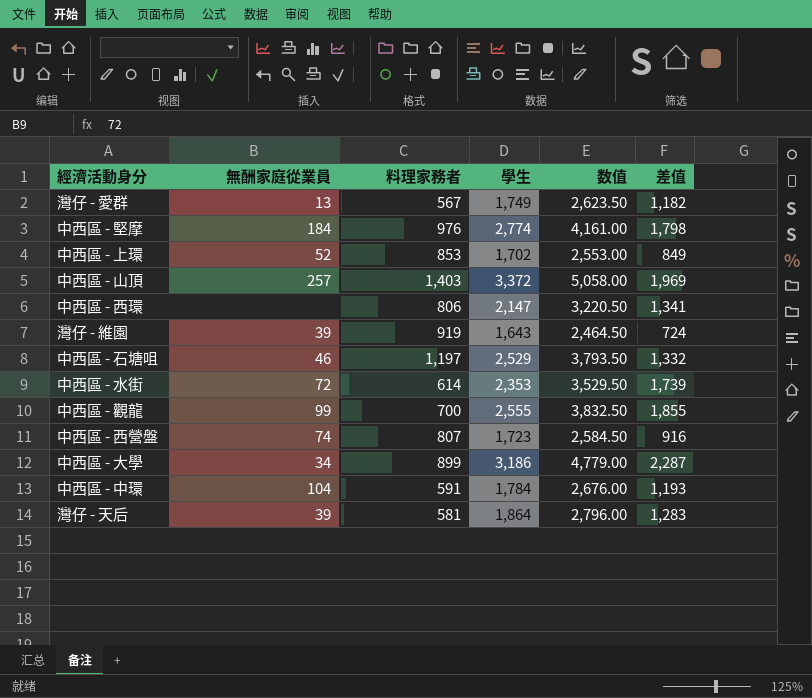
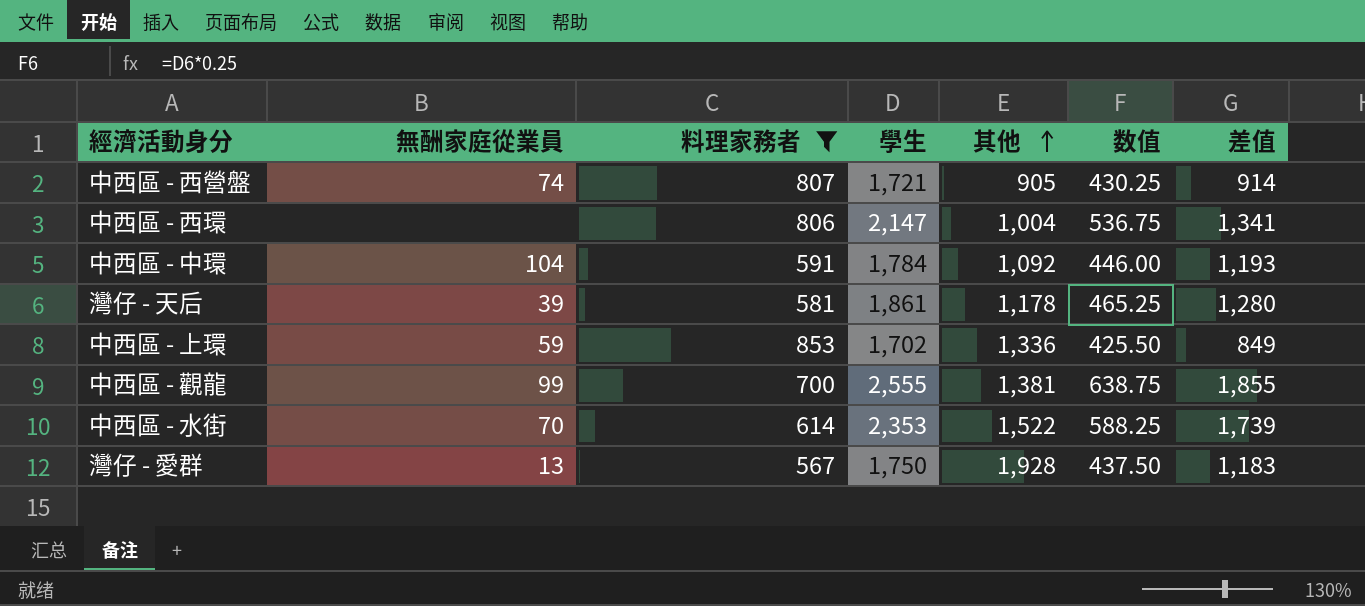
filter: none -> 料理家務者 <= 853
row order: none -> 其他 ascending
column 其他 | position: none -> 5
column 数值 | formula: [學生] * 1.5 -> [學生] * 0.25
中西區 - 西營盤 | 學生: 1,723 -> 1,721
中西區 - 西營盤 | 差值: 916 -> 914
灣仔 - 天后 | 學生: 1,864 -> 1,861
灣仔 - 天后 | 差值: 1,283 -> 1,280
中西區 - 上環 | 無酬家庭從業員: 52 -> 59
中西區 - 水街 | 無酬家庭從業員: 72 -> 70
灣仔 - 愛群 | 學生: 1,749 -> 1,750
灣仔 - 愛群 | 差值: 1,182 -> 1,183

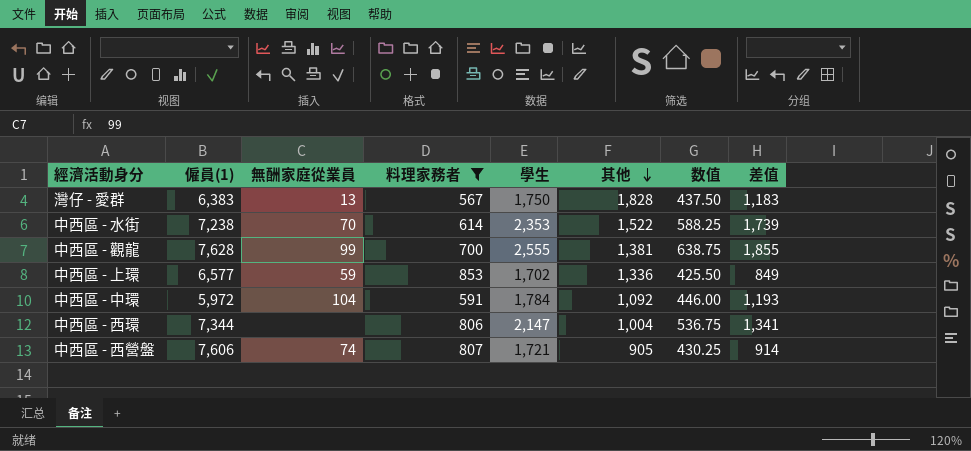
row order: 其他 ascending -> 其他 descending
column 僱員(1) | position: none -> 2
row 灣仔 - 天后: 39 | 581 | 1,861 | 1,178 | 465.25 | 1,280 -> none
灣仔 - 愛群 | 其他: 1,928 -> 1,828

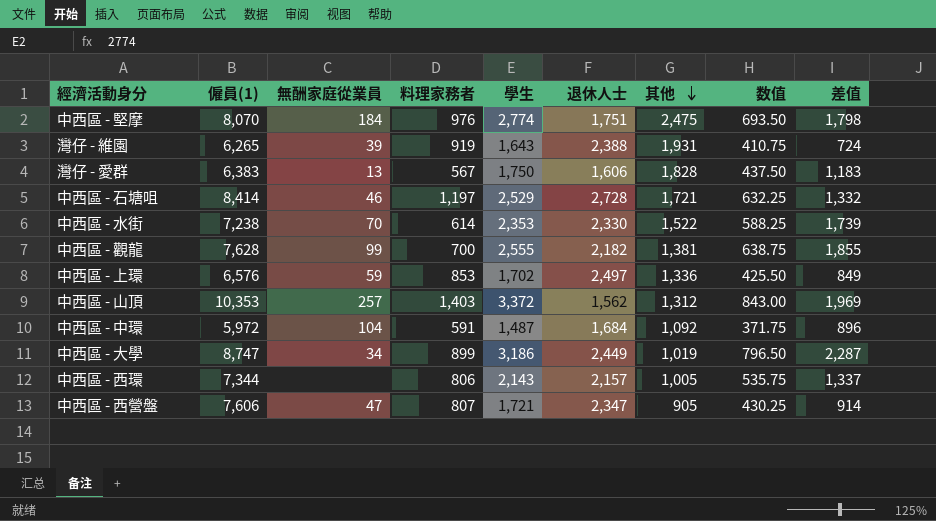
filter: 料理家務者 <= 853 -> none
column 退休人士 | position: none -> 6
中西區 - 上環 | 僱員(1): 6,577 -> 6,576
中西區 - 中環 | 學生: 1,784 -> 1,487
中西區 - 中環 | 数值: 446.00 -> 371.75
中西區 - 中環 | 差值: 1,193 -> 896
中西區 - 西環 | 學生: 2,147 -> 2,143
中西區 - 西環 | 其他: 1,004 -> 1,005
中西區 - 西環 | 数值: 536.75 -> 535.75
中西區 - 西環 | 差值: 1,341 -> 1,337
中西區 - 西營盤 | 無酬家庭從業員: 74 -> 47

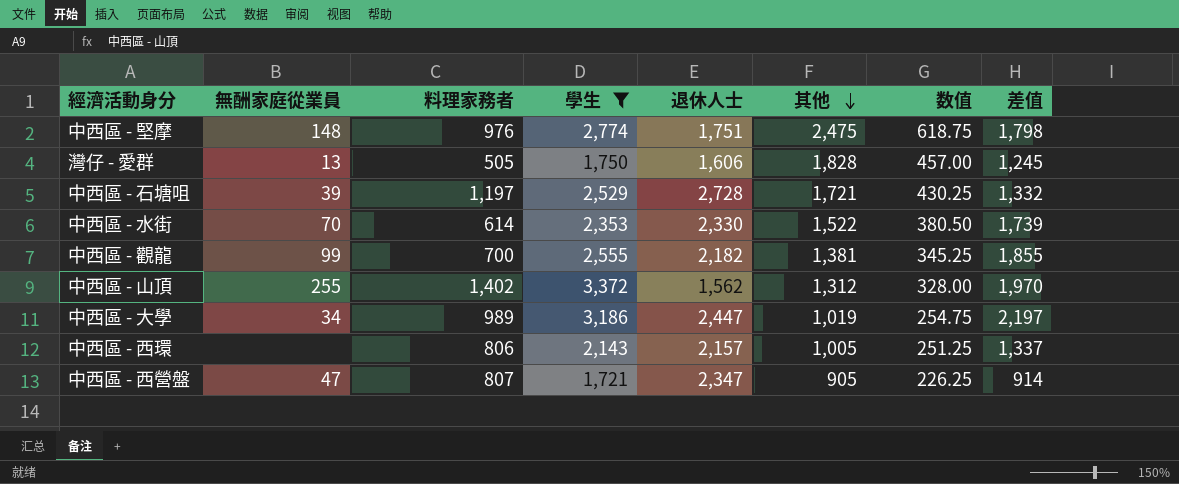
filter: none -> 學生 >= 1,721
column 僱員(1) | position: 2 -> none
column 数值 | formula: [學生] * 0.25 -> [其他] * 0.25
中西區 - 堅摩 | 無酬家庭從業員: 184 -> 148
灣仔 - 愛群 | 料理家務者: 567 -> 505
灣仔 - 愛群 | 差值: 1,183 -> 1,245
中西區 - 石塘咀 | 無酬家庭從業員: 46 -> 39
中西區 - 山頂 | 無酬家庭從業員: 257 -> 255
中西區 - 山頂 | 料理家務者: 1,403 -> 1,402
中西區 - 山頂 | 差值: 1,969 -> 1,970
中西區 - 大學 | 料理家務者: 899 -> 989
中西區 - 大學 | 退休人士: 2,449 -> 2,447
中西區 - 大學 | 差值: 2,287 -> 2,197

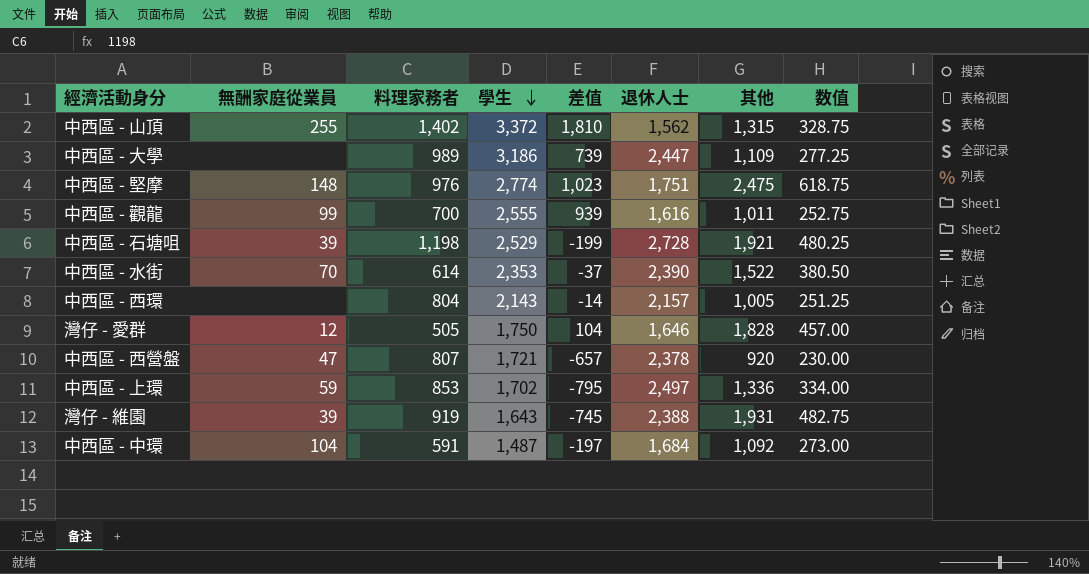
filter: 學生 >= 1,721 -> none
row order: 其他 descending -> 學生 descending
column 差值 | formula: [學生] - [料理家務者] -> [學生] - [退休人士]
column 差值 | position: 8 -> 5
中西區 - 山頂 | 其他: 1,312 -> 1,315
中西區 - 山頂 | 数值: 328.00 -> 328.75
中西區 - 大學 | 無酬家庭從業員: 34 -> none
中西區 - 大學 | 其他: 1,019 -> 1,109
中西區 - 大學 | 数值: 254.75 -> 277.25
中西區 - 觀龍 | 退休人士: 2,182 -> 1,616
中西區 - 觀龍 | 其他: 1,381 -> 1,011
中西區 - 觀龍 | 数值: 345.25 -> 252.75
中西區 - 石塘咀 | 料理家務者: 1,197 -> 1,198
中西區 - 石塘咀 | 其他: 1,721 -> 1,921
中西區 - 石塘咀 | 数值: 430.25 -> 480.25
中西區 - 水街 | 退休人士: 2,330 -> 2,390
中西區 - 西環 | 料理家務者: 806 -> 804
灣仔 - 愛群 | 無酬家庭從業員: 13 -> 12
灣仔 - 愛群 | 退休人士: 1,606 -> 1,646
中西區 - 西營盤 | 退休人士: 2,347 -> 2,378
中西區 - 西營盤 | 其他: 905 -> 920
中西區 - 西營盤 | 数值: 226.25 -> 230.00

